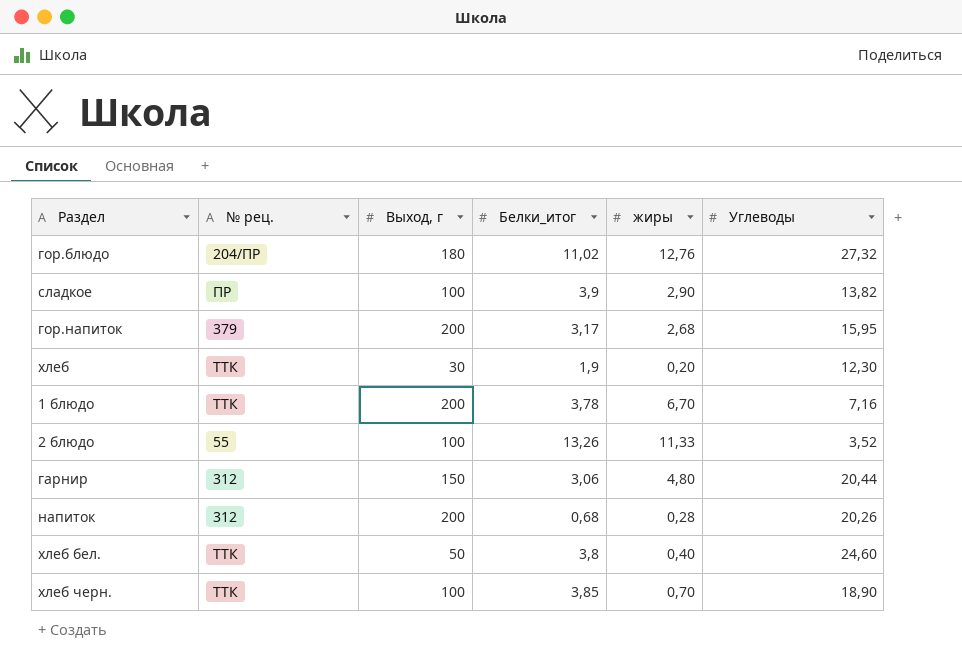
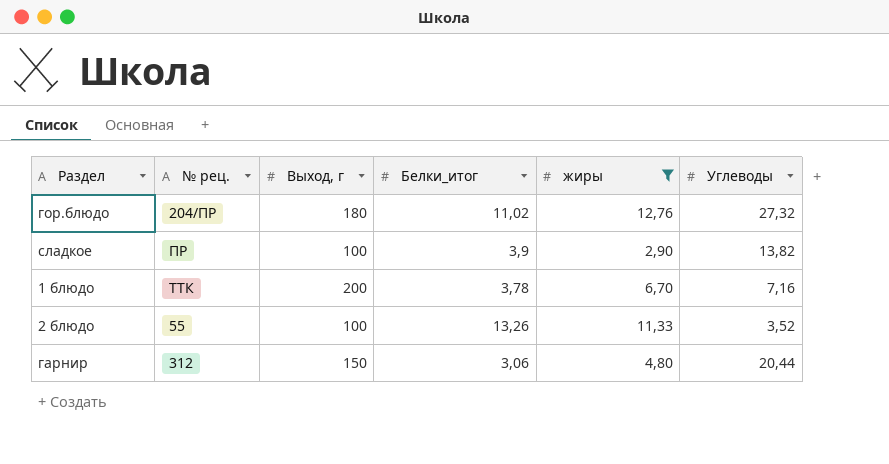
filter: none -> жиры >= 2,90

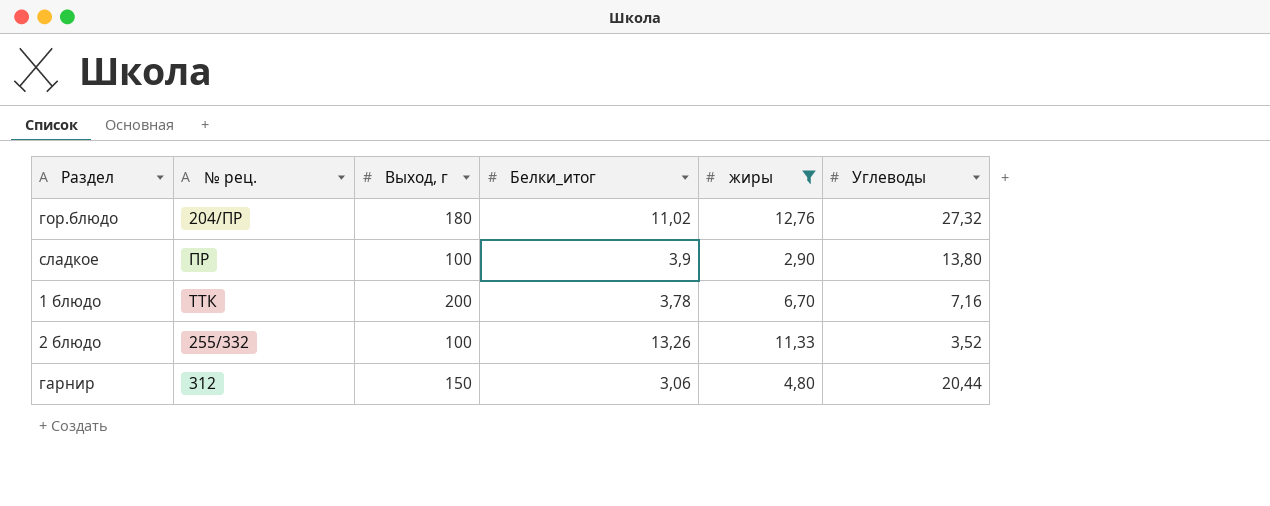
сладкое | Углеводы: 13,82 -> 13,80
2 блюдо | № рец.: 55 -> 255/332

